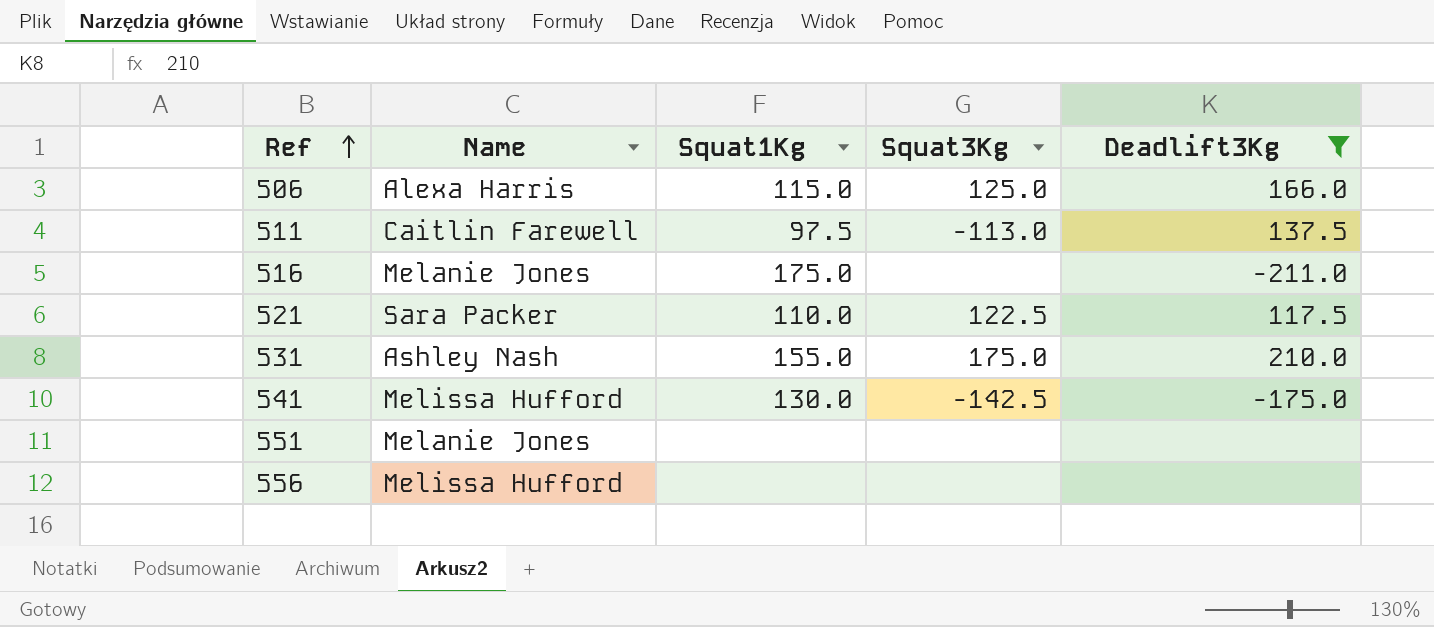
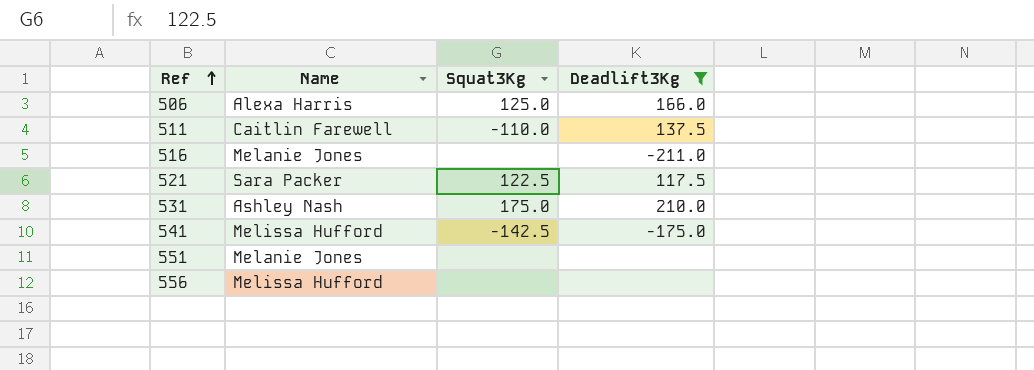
column Squat1Kg | position: 3 -> none
511 | Squat3Kg: -113.0 -> -110.0

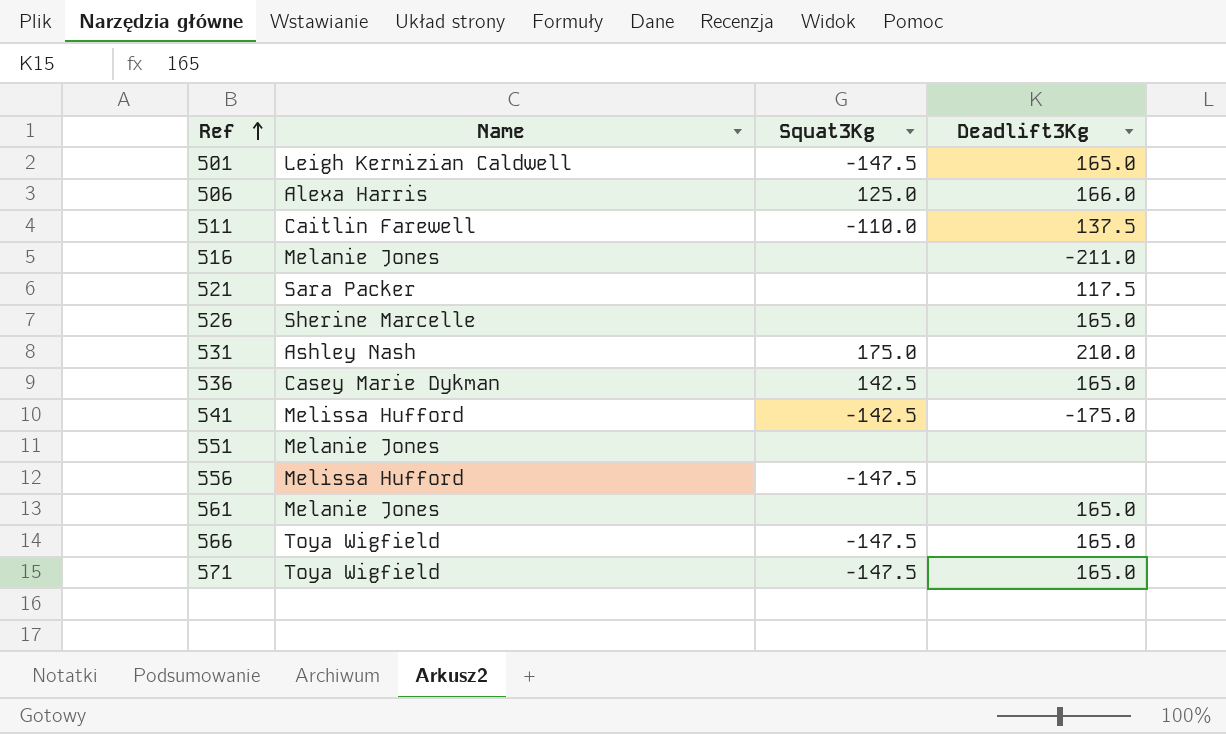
filter: Deadlift3Kg != 165.0 -> none
521 | Squat3Kg: 122.5 -> none
556 | Squat3Kg: none -> -147.5

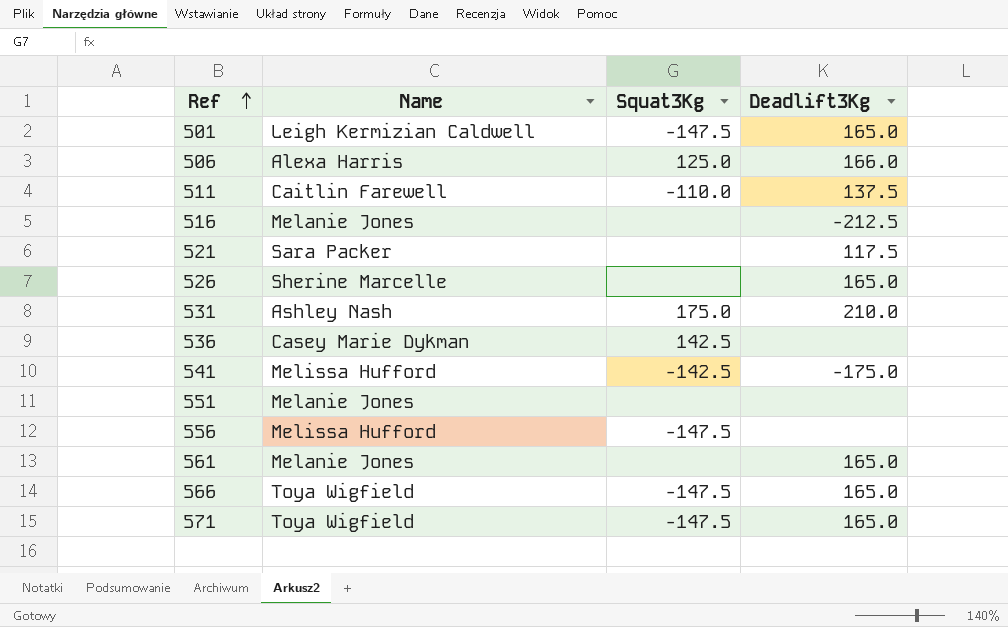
516 | Deadlift3Kg: -211.0 -> -212.5
536 | Deadlift3Kg: 165.0 -> none

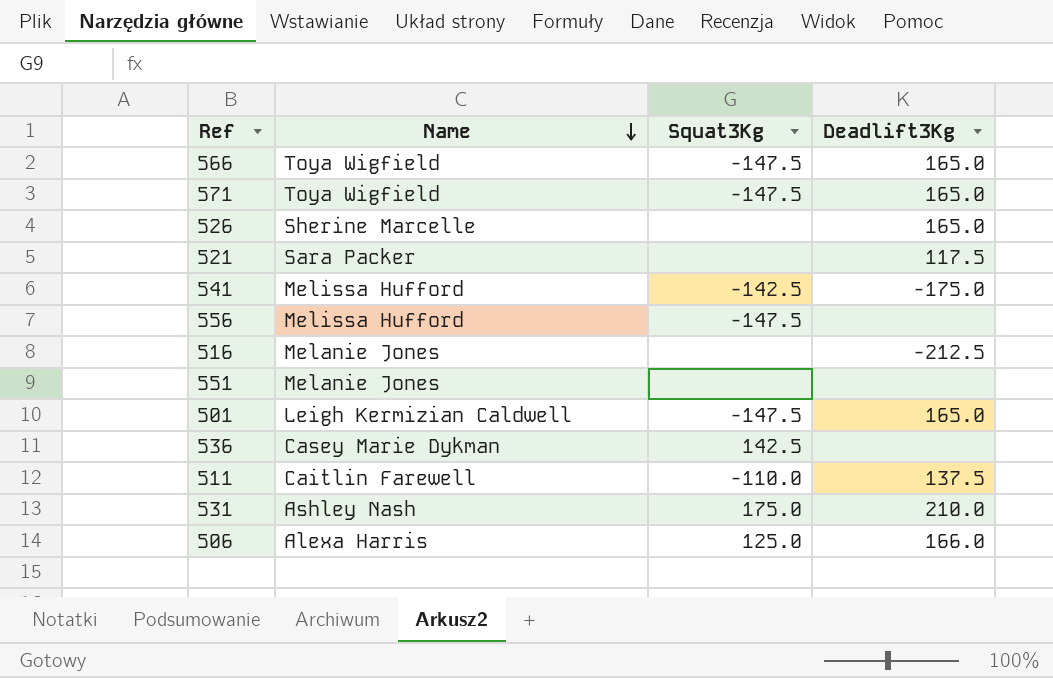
row order: Ref ascending -> Name descending
row 561: Melanie Jones | none | 165.0 -> none

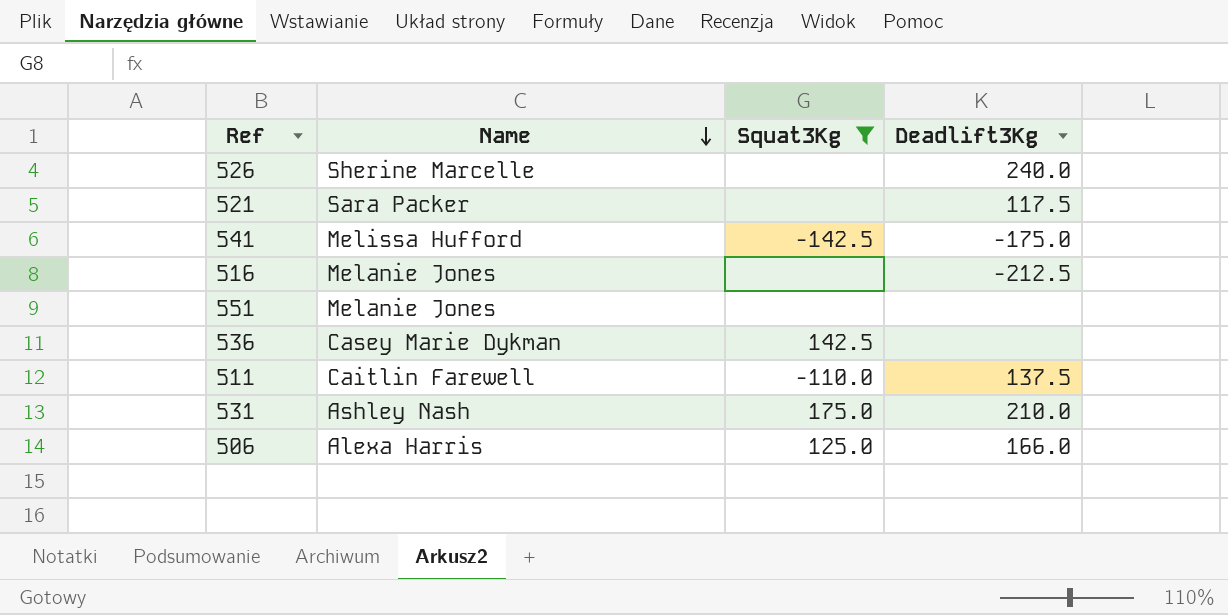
filter: none -> Squat3Kg != -147.5
526 | Deadlift3Kg: 165.0 -> 240.0

